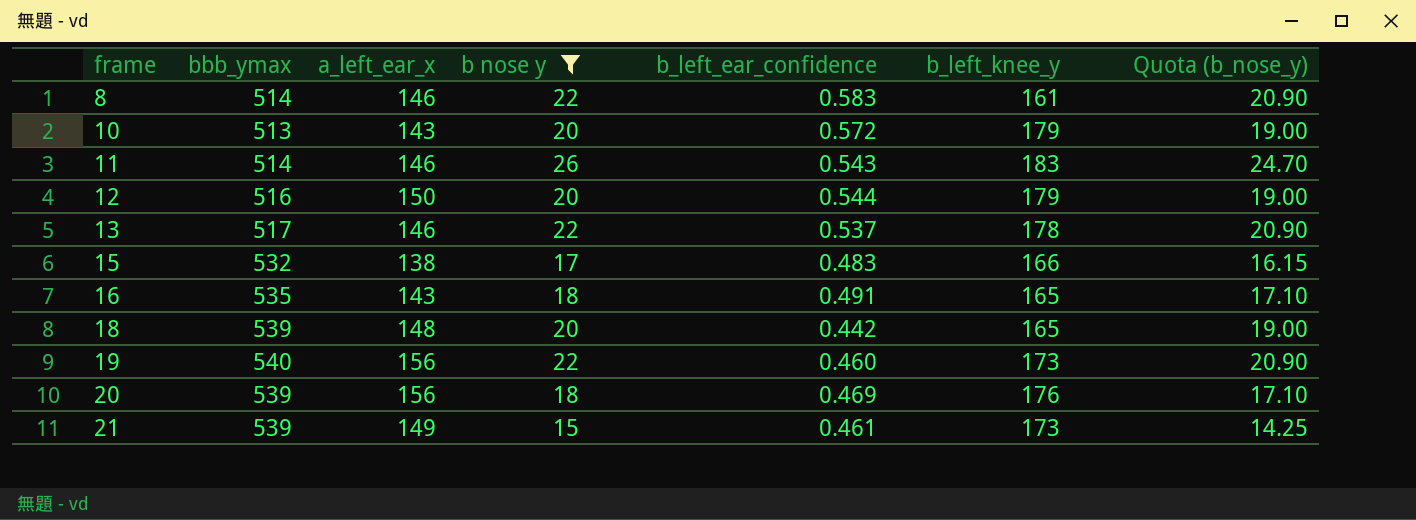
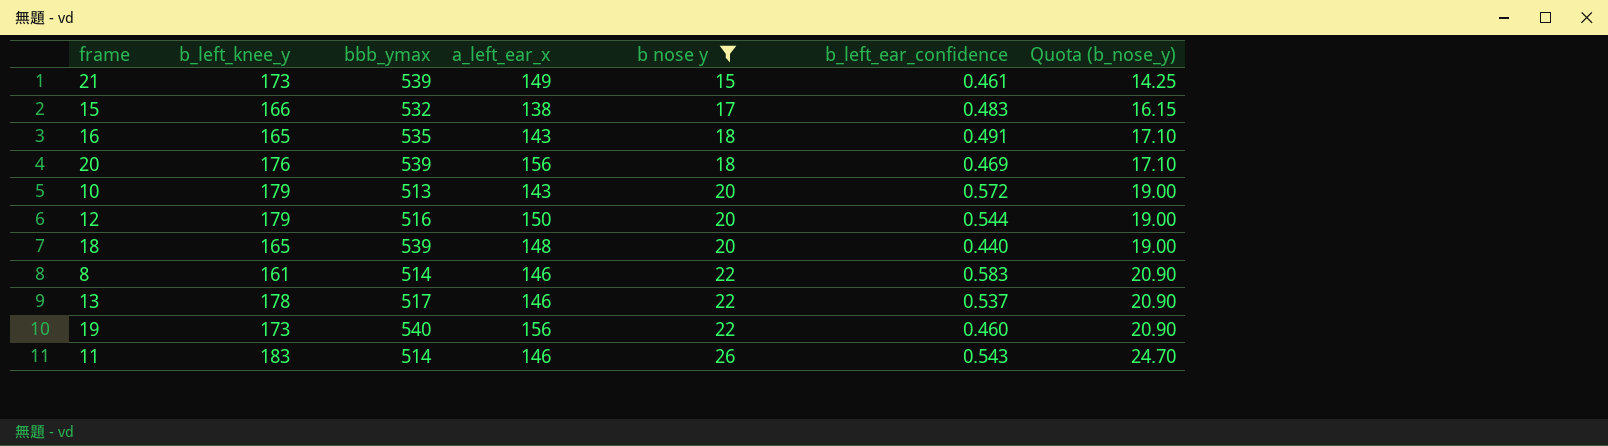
row order: frame ascending -> b nose y ascending
column b_left_knee_y | position: 6 -> 2
18 | b_left_ear_confidence: 0.442 -> 0.440

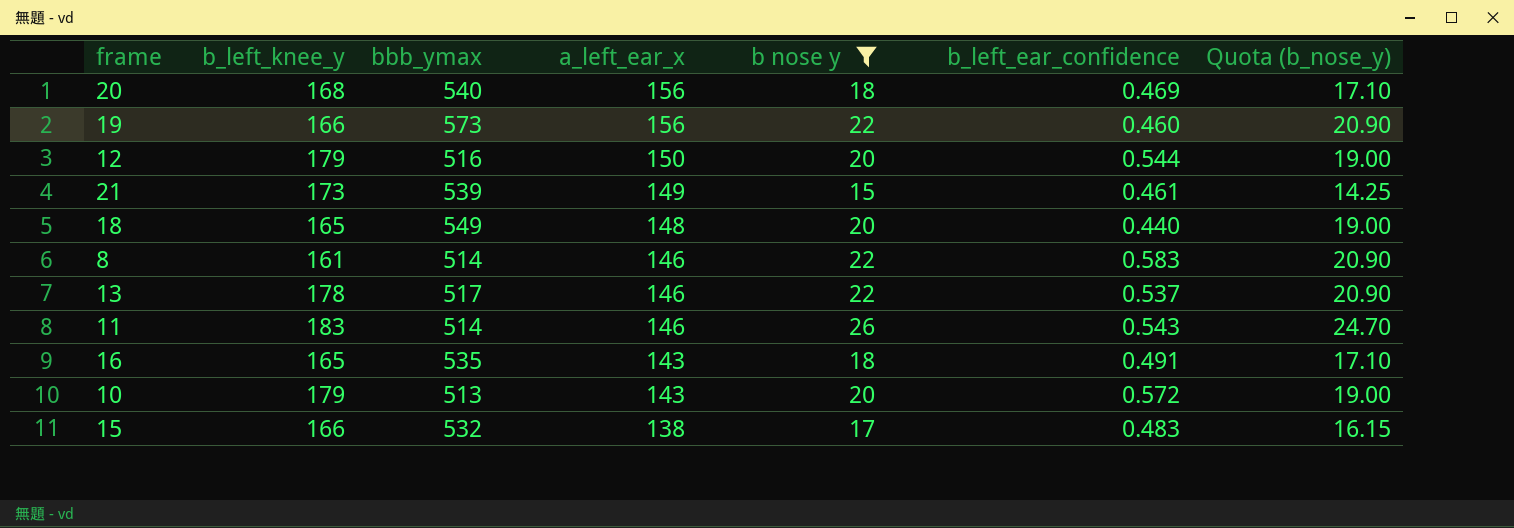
row order: b nose y ascending -> a_left_ear_x descending
20 | b_left_knee_y: 176 -> 168
20 | bbb_ymax: 539 -> 540
19 | b_left_knee_y: 173 -> 166
19 | bbb_ymax: 540 -> 573
18 | bbb_ymax: 539 -> 549

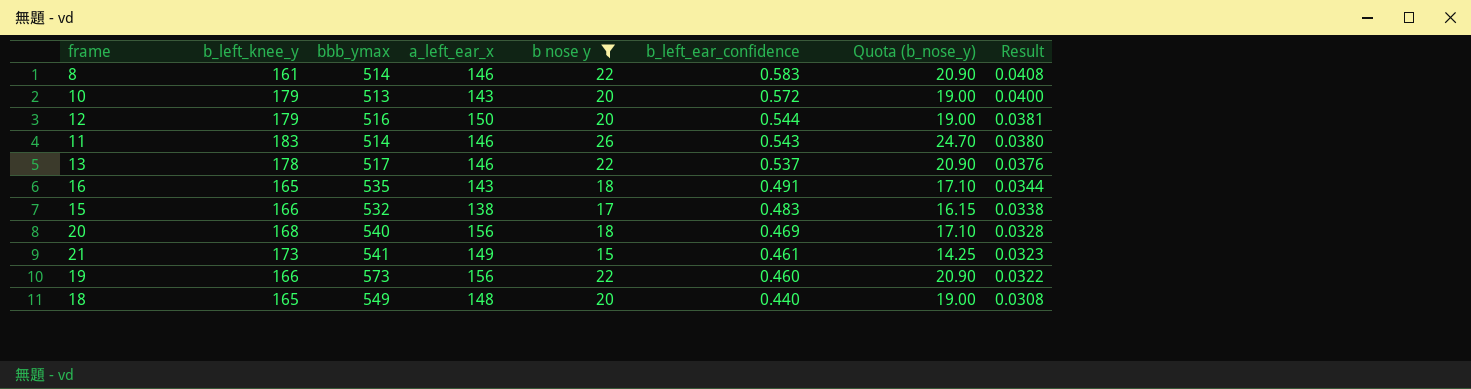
row order: a_left_ear_x descending -> b_left_ear_confidence descending
column Result | formula: none -> [b_left_ear_confidence] * 0.07
21 | bbb_ymax: 539 -> 541

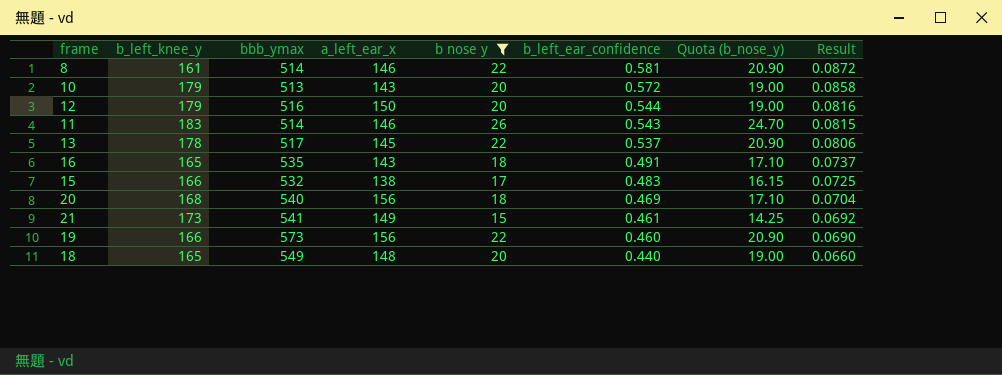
column Result | formula: [b_left_ear_confidence] * 0.07 -> [b_left_ear_confidence] * 0.15
8 | b_left_ear_confidence: 0.583 -> 0.581
13 | a_left_ear_x: 146 -> 145

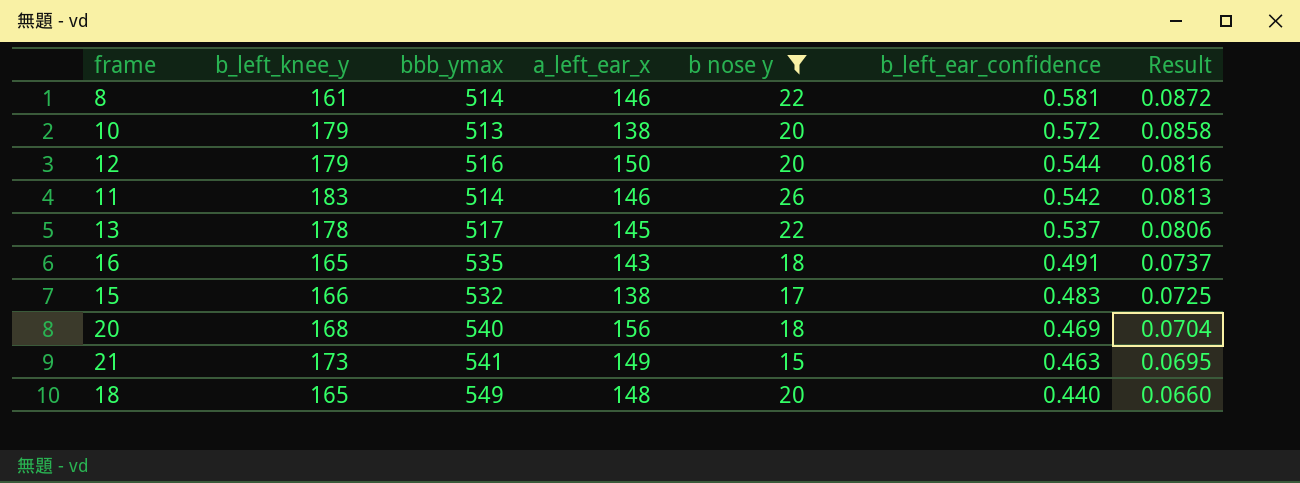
column Quota (b_nose_y) | formula: [b nose y] * 0.95 -> none
row 19: 166 | 573 | 156 | 22 | 0.460 | 20.90 | 0.0690 -> none
10 | a_left_ear_x: 143 -> 138
11 | b_left_ear_confidence: 0.543 -> 0.542
11 | Result: 0.0815 -> 0.0813
21 | b_left_ear_confidence: 0.461 -> 0.463
21 | Result: 0.0692 -> 0.0695

